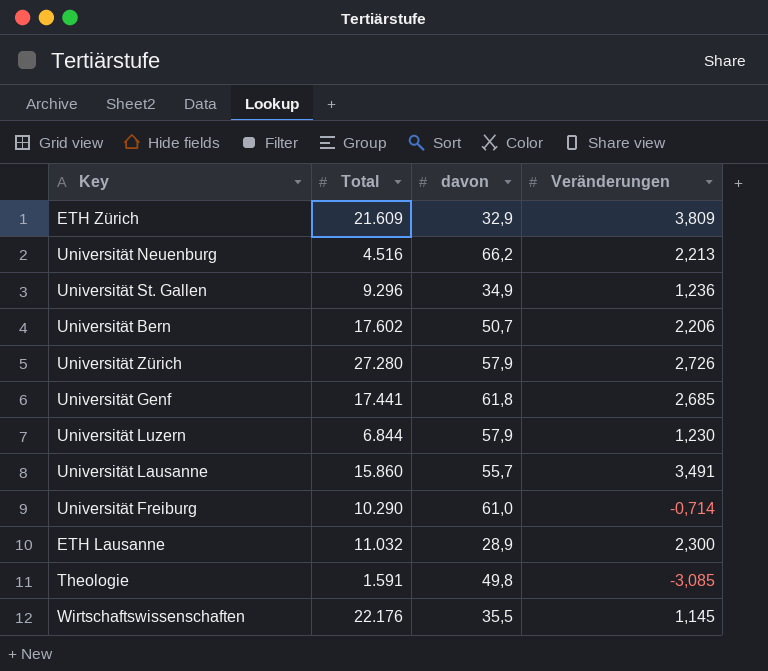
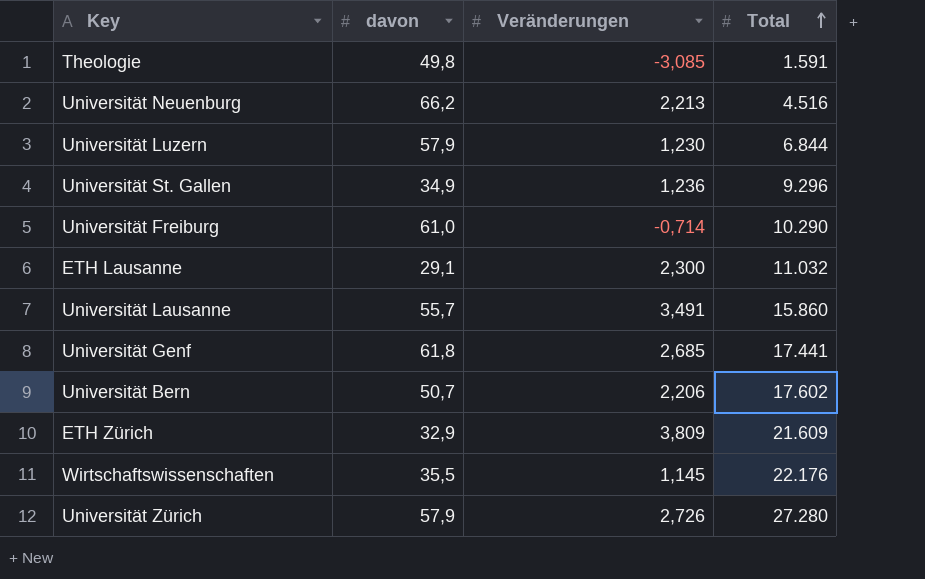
row order: none -> Total ascending
column Total | position: 2 -> 4
ETH Lausanne | davon: 28,9 -> 29,1

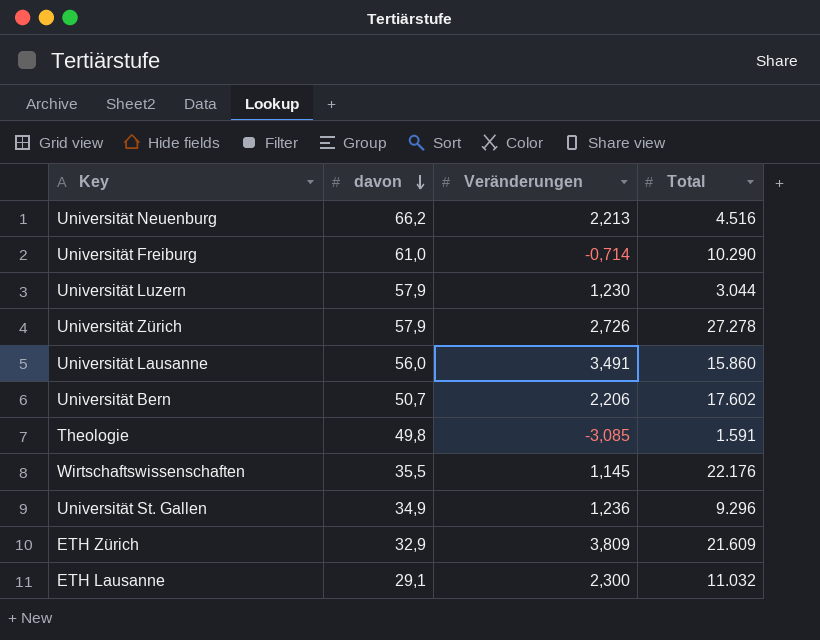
row order: Total ascending -> davon descending
row Universität Genf: 61,8 | 2,685 | 17.441 -> none
Universität Luzern | Total: 6.844 -> 3.044
Universität Zürich | Total: 27.280 -> 27.278
Universität Lausanne | davon: 55,7 -> 56,0

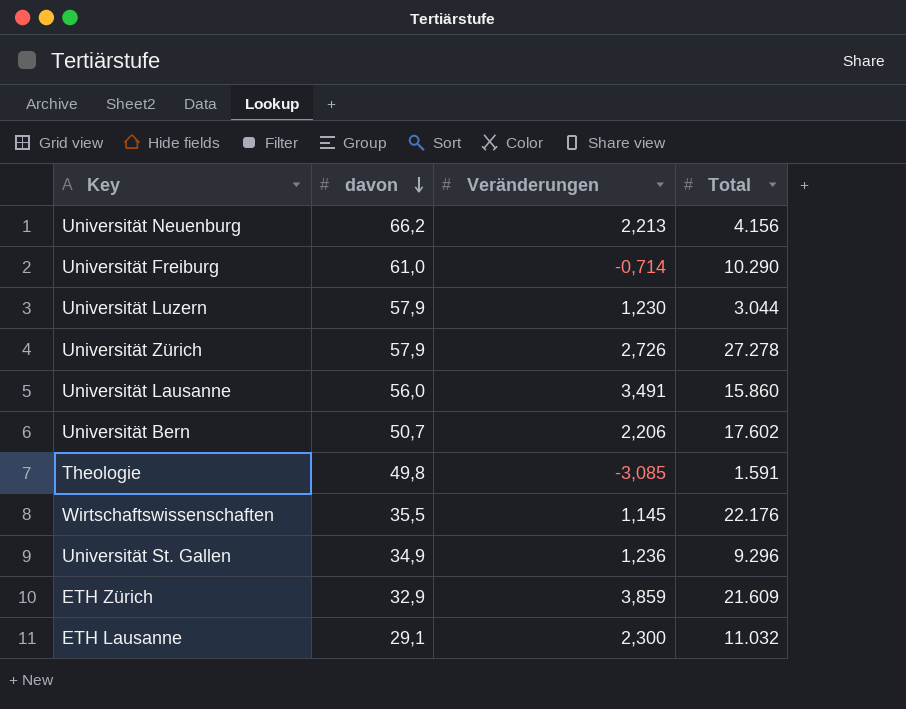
Universität Neuenburg | Total: 4.516 -> 4.156
ETH Zürich | Veränderungen: 3,809 -> 3,859

